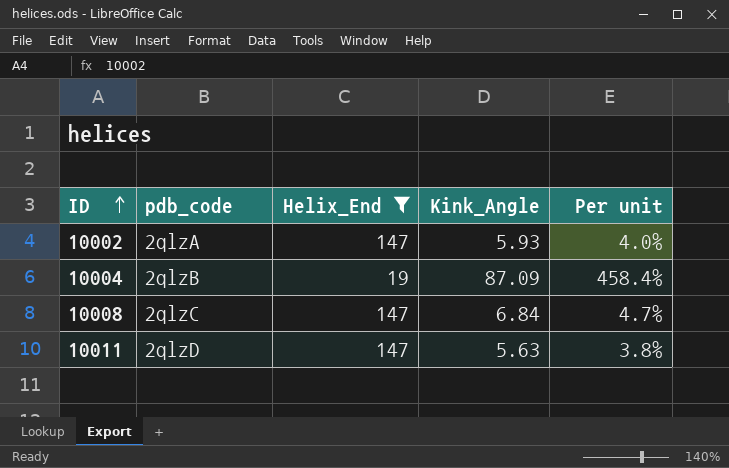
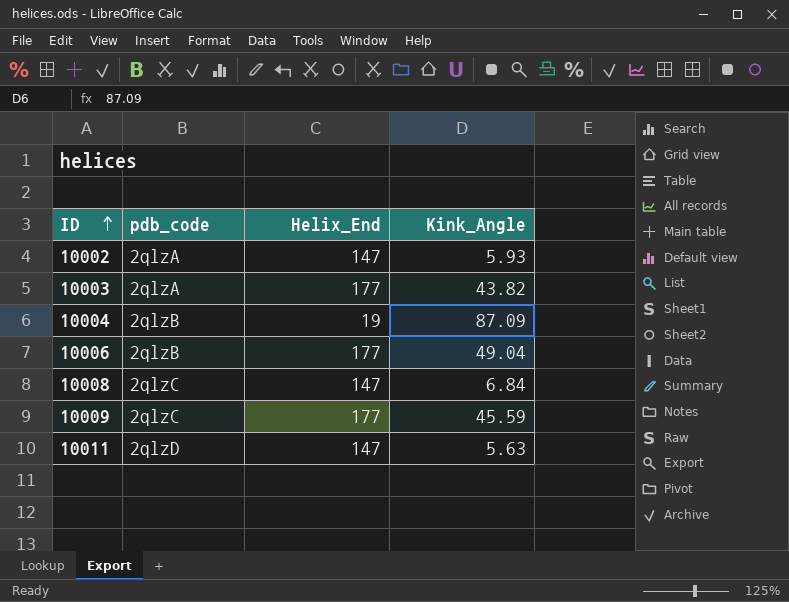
filter: Helix_End != 177 -> none
column Per unit | formula: [Kink_Angle] / [Helix_End] -> none

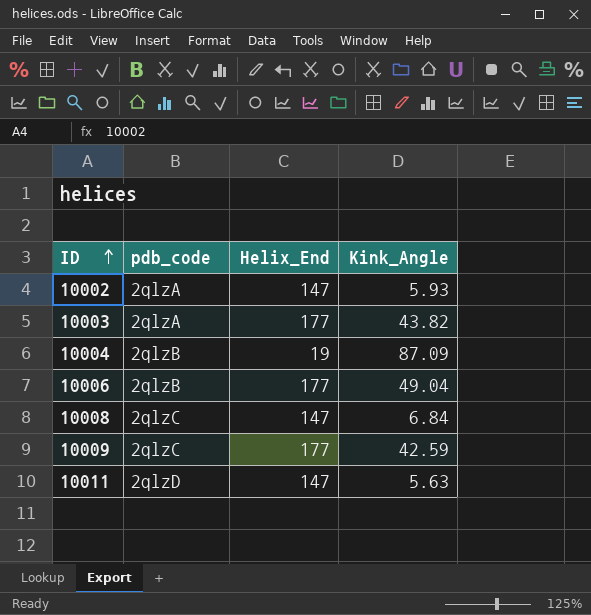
10009 | Kink_Angle: 45.59 -> 42.59

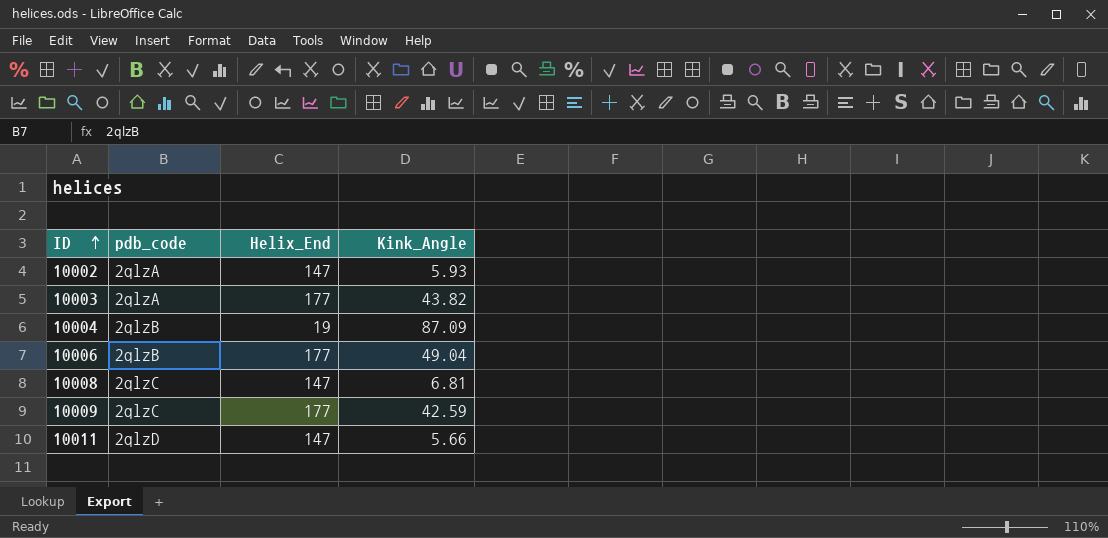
10008 | Kink_Angle: 6.84 -> 6.81
10011 | Kink_Angle: 5.63 -> 5.66

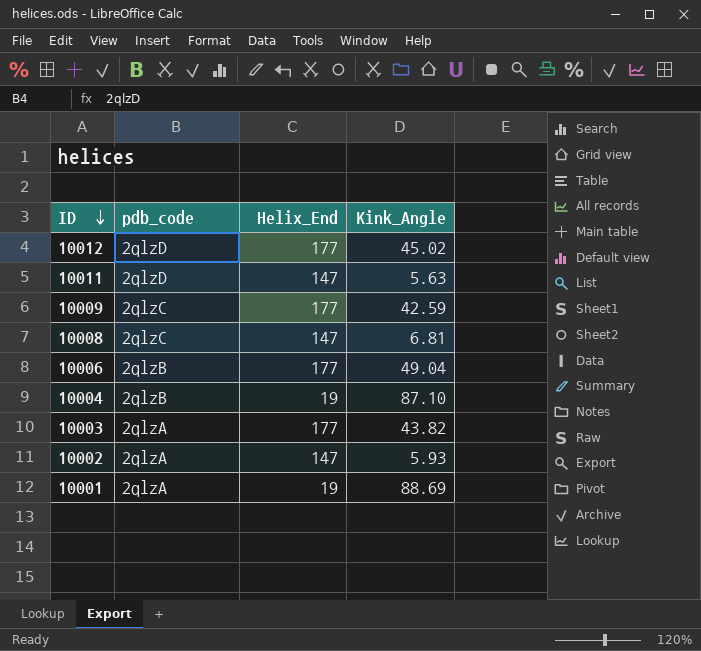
row order: ID ascending -> ID descending
row 10012: none -> 2qlzD | 177 | 45.02
10011 | Kink_Angle: 5.66 -> 5.63
10004 | Kink_Angle: 87.09 -> 87.10
row 10001: none -> 2qlzA | 19 | 88.69

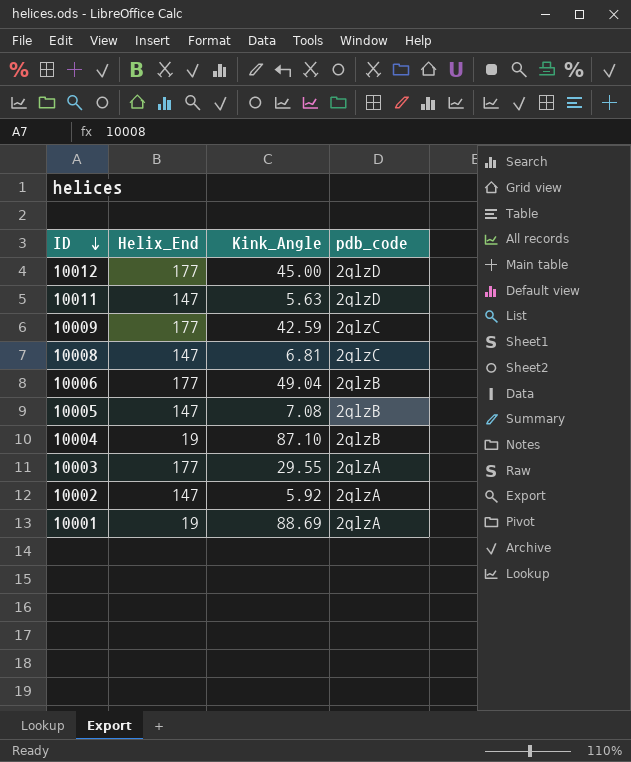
column pdb_code | position: 2 -> 4
10012 | Kink_Angle: 45.02 -> 45.00
row 10005: none -> 147 | 7.08 | 2qlzB
10003 | Kink_Angle: 43.82 -> 29.55
10002 | Kink_Angle: 5.93 -> 5.92

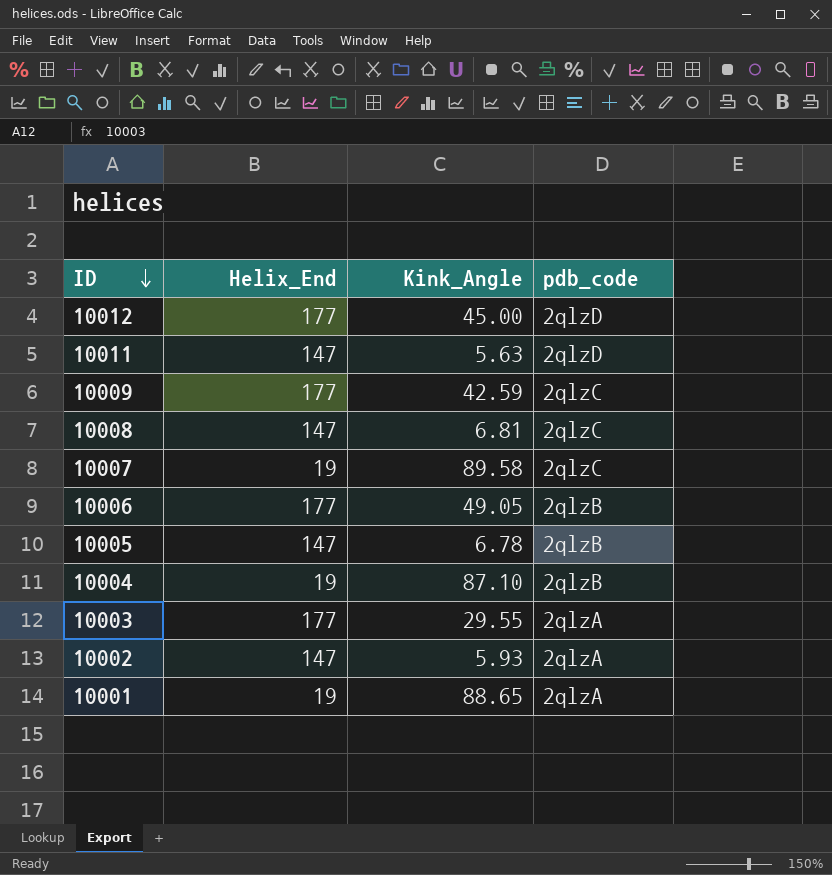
row 10007: none -> 19 | 89.58 | 2qlzC
10006 | Kink_Angle: 49.04 -> 49.05
10005 | Kink_Angle: 7.08 -> 6.78
10002 | Kink_Angle: 5.92 -> 5.93
10001 | Kink_Angle: 88.69 -> 88.65

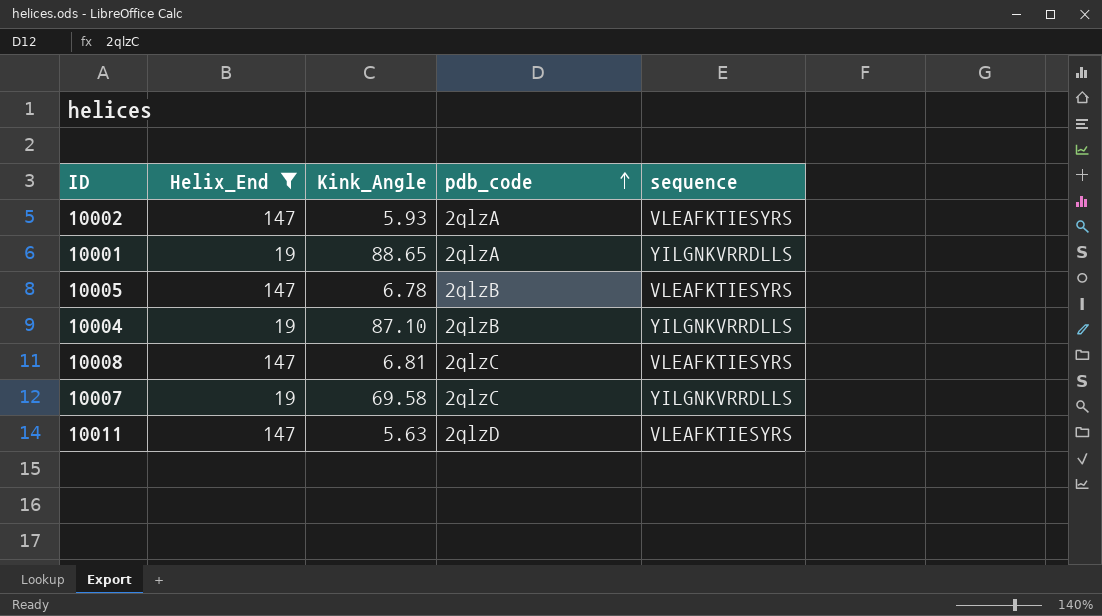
filter: none -> Helix_End != 177
row order: ID descending -> pdb_code ascending
column sequence | position: none -> 5
10007 | Kink_Angle: 89.58 -> 69.58

